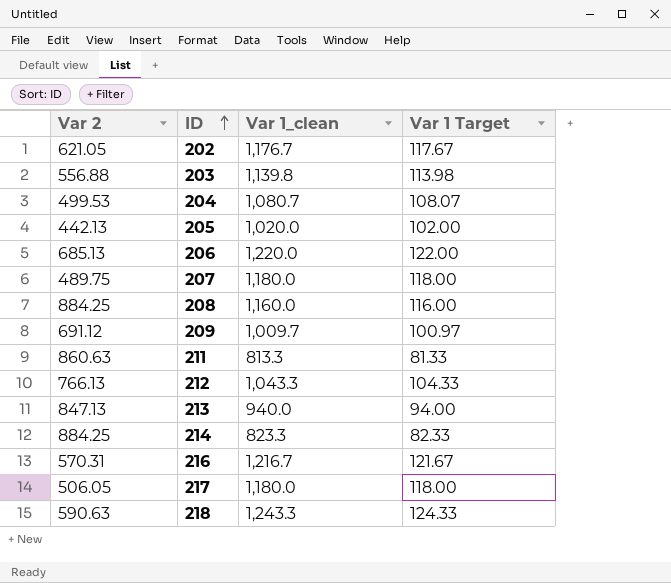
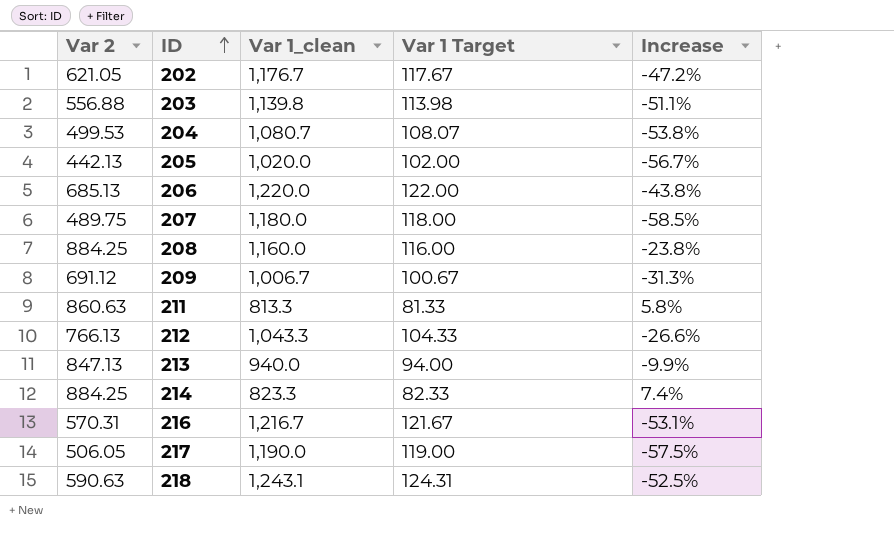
column Increase | formula: none -> ([Var 2] - [Var 1_clean]) / [Var 1_clean]
209 | Var 1_clean: 1,009.7 -> 1,006.7
209 | Var 1 Target: 100.97 -> 100.67
217 | Var 1_clean: 1,180.0 -> 1,190.0
217 | Var 1 Target: 118.00 -> 119.00
218 | Var 1_clean: 1,243.3 -> 1,243.1
218 | Var 1 Target: 124.33 -> 124.31

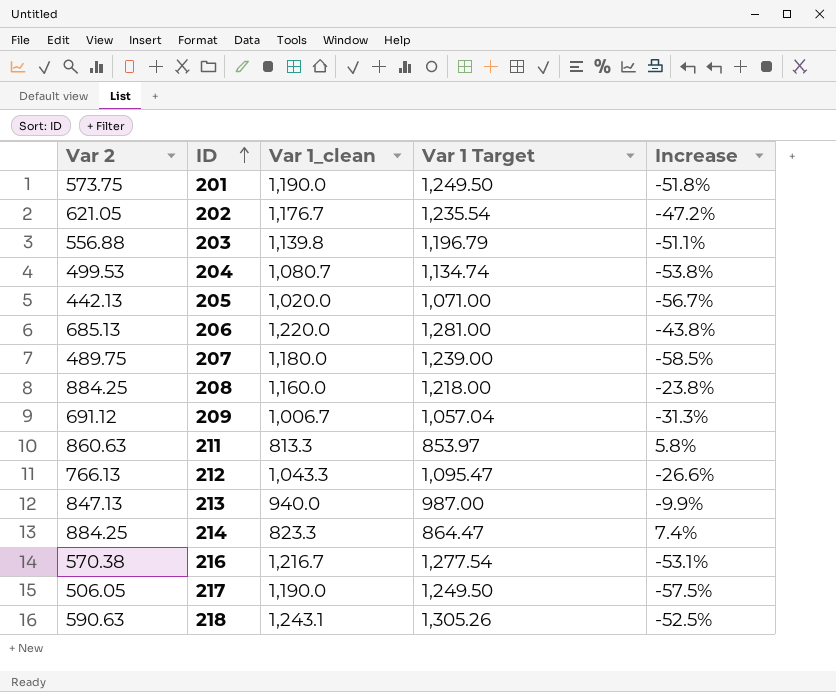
column Var 1 Target | formula: [Var 1_clean] * 0.1 -> [Var 1_clean] * 1.05
row 201: none -> 573.75 | 1,190.0 | 1,249.50 | -51.8%
216 | Var 2: 570.31 -> 570.38

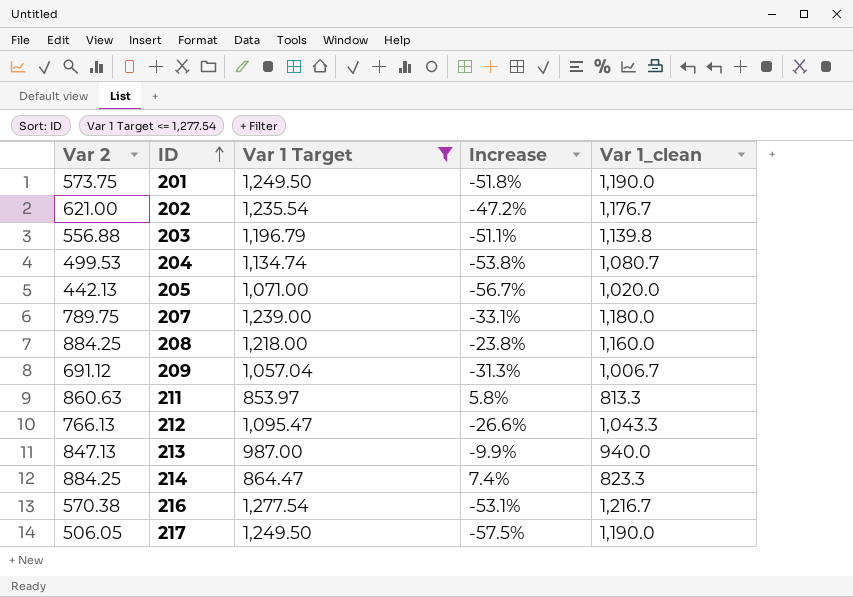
filter: none -> Var 1 Target <= 1,277.54
column Var 1_clean | position: 3 -> 5
202 | Var 2: 621.05 -> 621.00
207 | Var 2: 489.75 -> 789.75
207 | Increase: -58.5% -> -33.1%

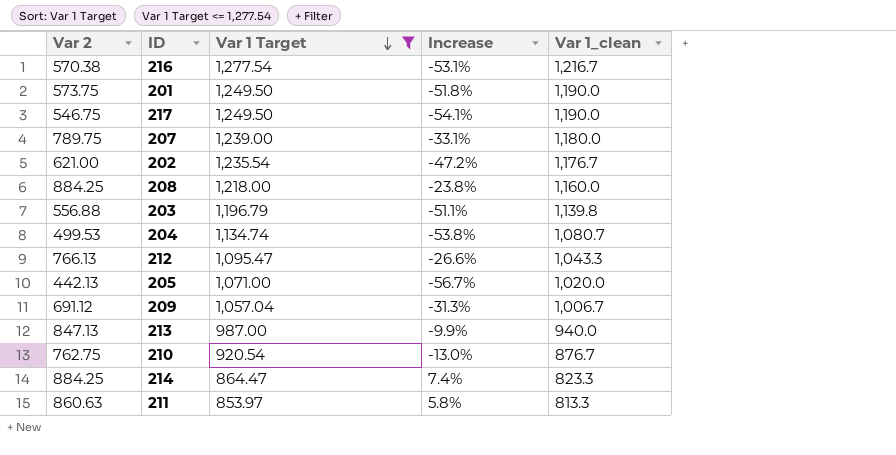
row order: ID ascending -> Var 1 Target descending
217 | Var 2: 506.05 -> 546.75
217 | Increase: -57.5% -> -54.1%
row 210: none -> 762.75 | 920.54 | -13.0% | 876.7

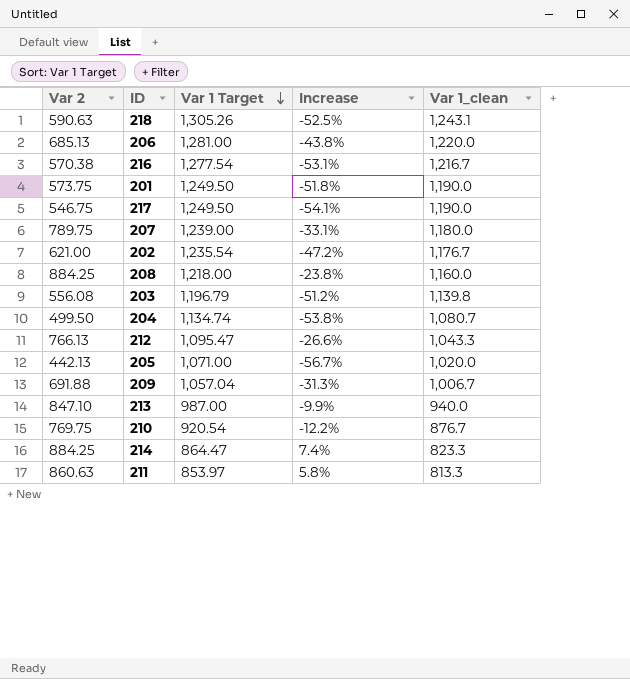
filter: Var 1 Target <= 1,277.54 -> none
203 | Var 2: 556.88 -> 556.08
203 | Increase: -51.1% -> -51.2%
204 | Var 2: 499.53 -> 499.50
209 | Var 2: 691.12 -> 691.88
213 | Var 2: 847.13 -> 847.10
210 | Var 2: 762.75 -> 769.75
210 | Increase: -13.0% -> -12.2%

